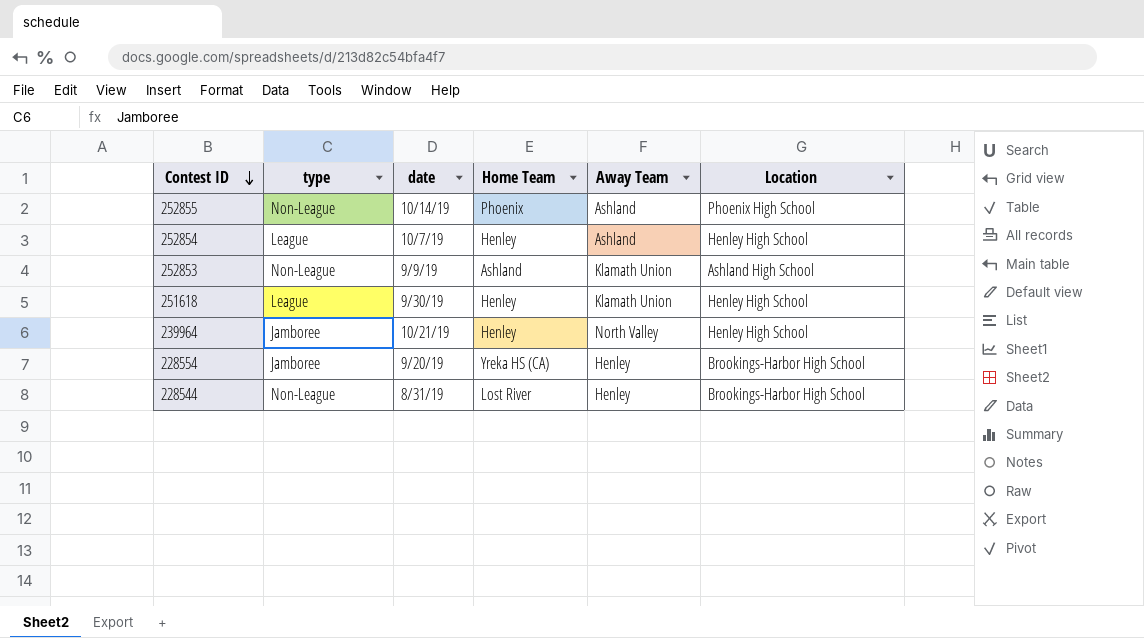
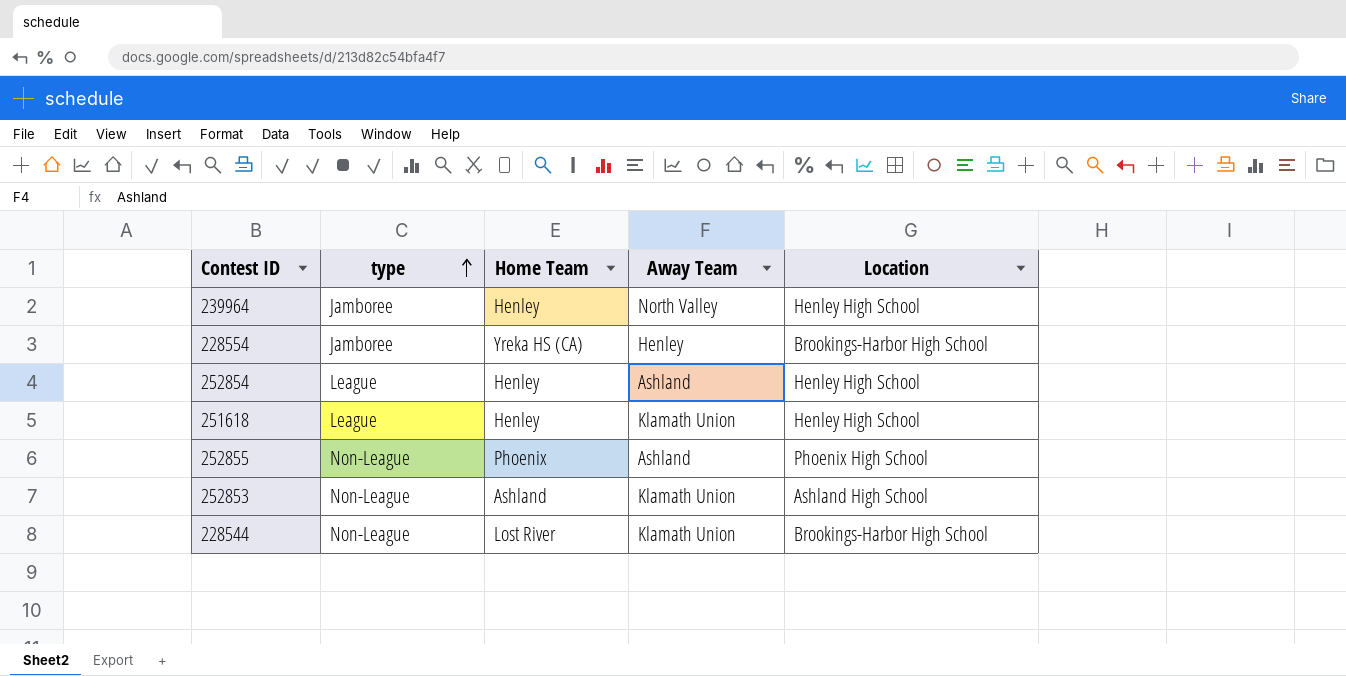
row order: Contest ID descending -> type ascending
column date | position: 3 -> none
228544 | Away Team: Henley -> Klamath Union

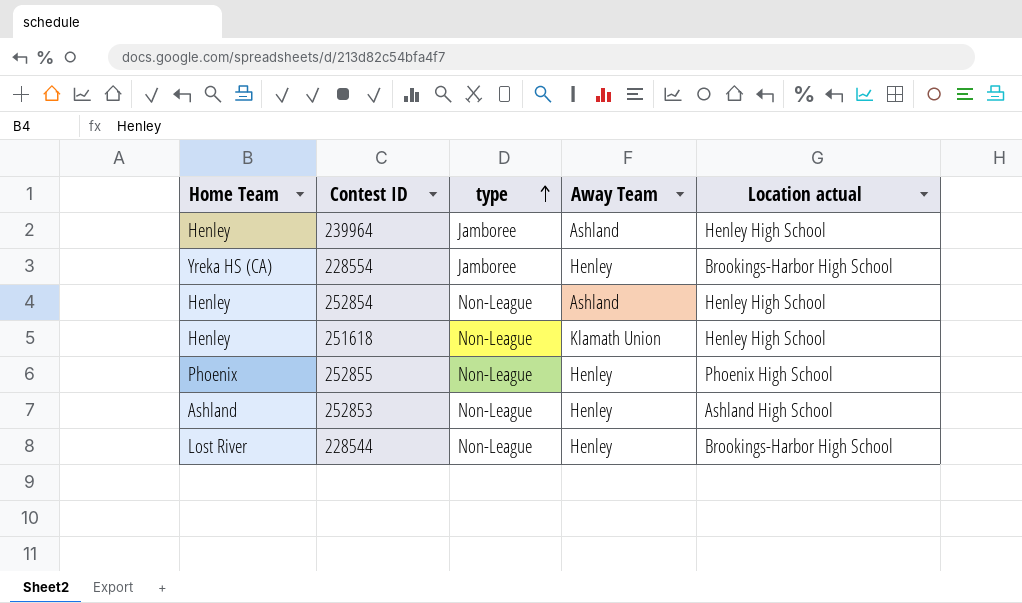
column Home Team | position: 3 -> 1
column name: Location -> Location actual
239964 | Away Team: North Valley -> Ashland
252854 | type: League -> Non-League
251618 | type: League -> Non-League
252855 | Away Team: Ashland -> Henley
252853 | Away Team: Klamath Union -> Henley
228544 | Away Team: Klamath Union -> Henley

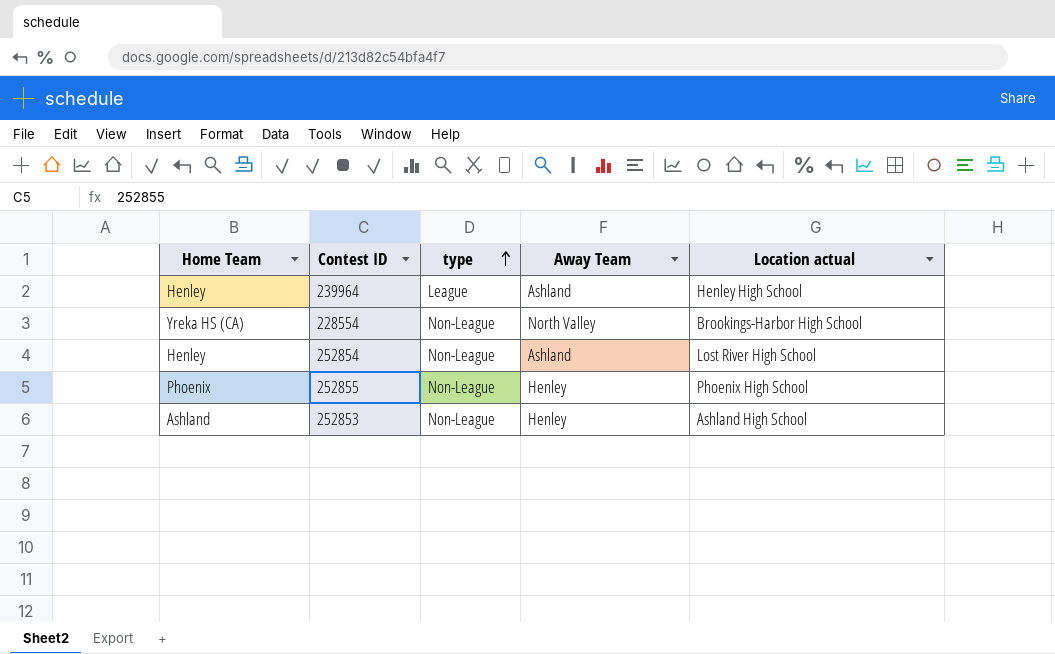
row 251618: Henley | Non-League | Klamath Union | Henley High School -> none
row 228544: Lost River | Non-League | Henley | Brookings-Harbor High School -> none
239964 | type: Jamboree -> League
228554 | type: Jamboree -> Non-League
228554 | Away Team: Henley -> North Valley
252854 | Location actual: Henley High School -> Lost River High School

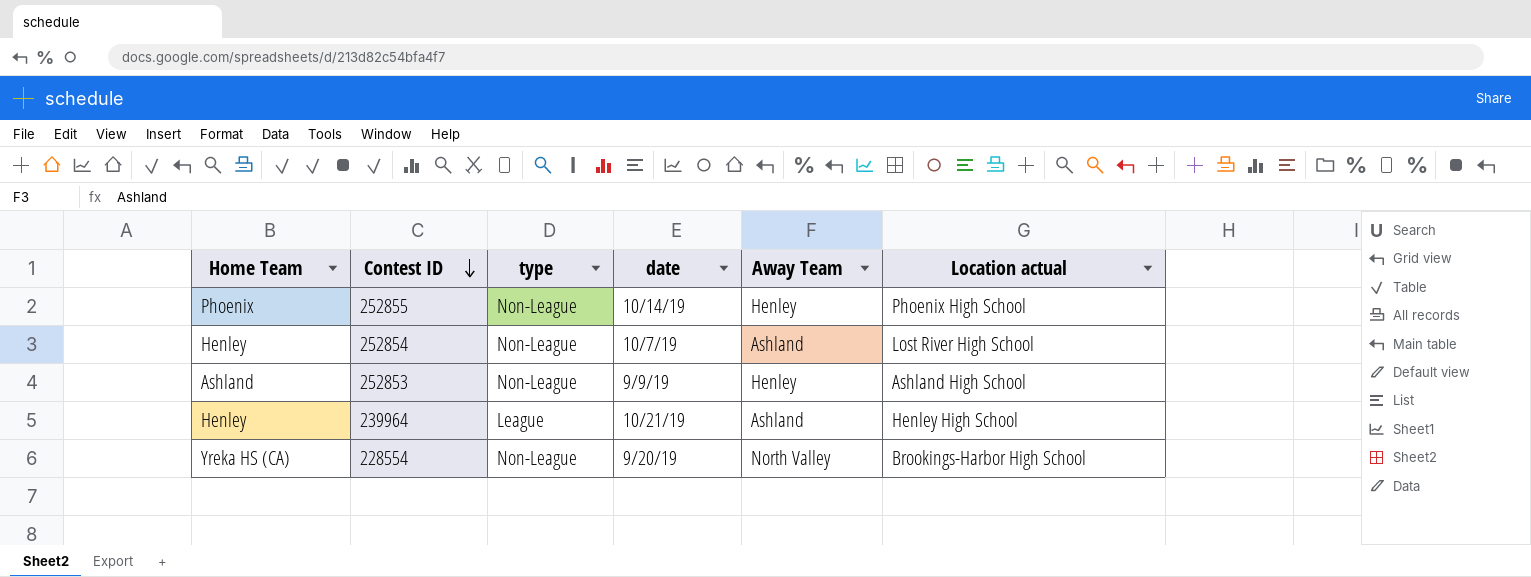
row order: type ascending -> Contest ID descending
column date | position: none -> 4

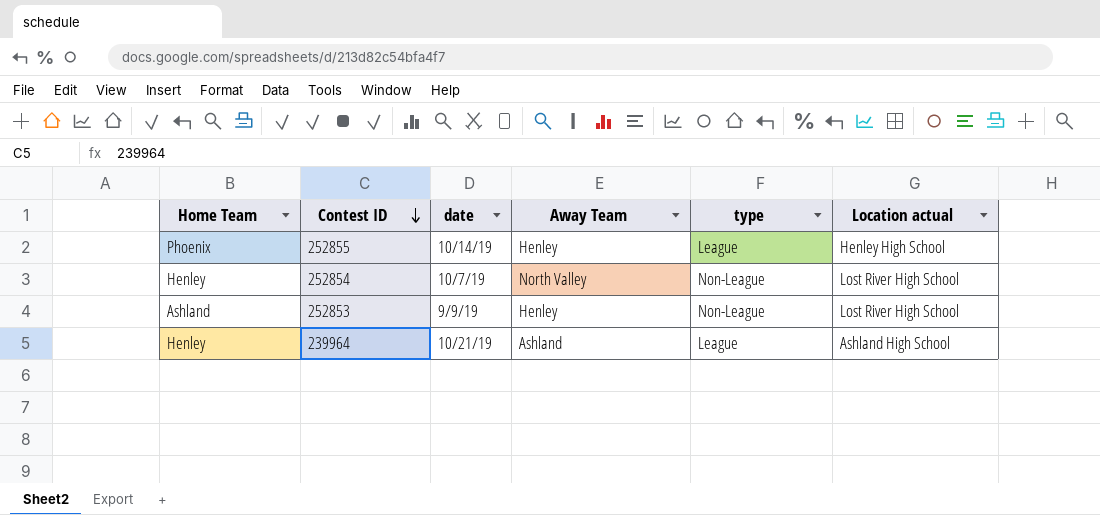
column type | position: 3 -> 5
row 228554: Yreka HS (CA) | Non-League | 9/20/19 | North Valley | Brookings-Harbor High School -> none
252855 | type: Non-League -> League
252855 | Location actual: Phoenix High School -> Henley High School
252854 | Away Team: Ashland -> North Valley
252853 | Location actual: Ashland High School -> Lost River High School
239964 | Location actual: Henley High School -> Ashland High School

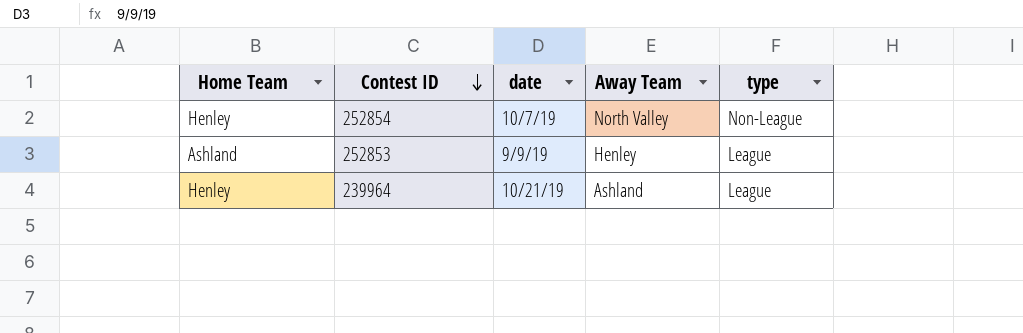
column Location actual | position: 6 -> none
row 252855: Phoenix | 10/14/19 | Henley | League | Henley High School -> none
252853 | type: Non-League -> League

